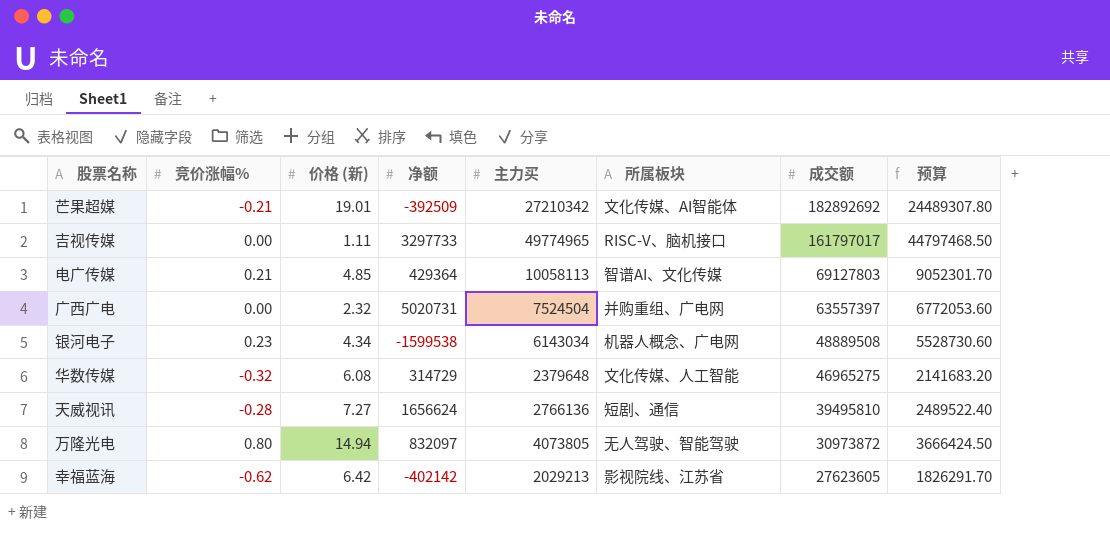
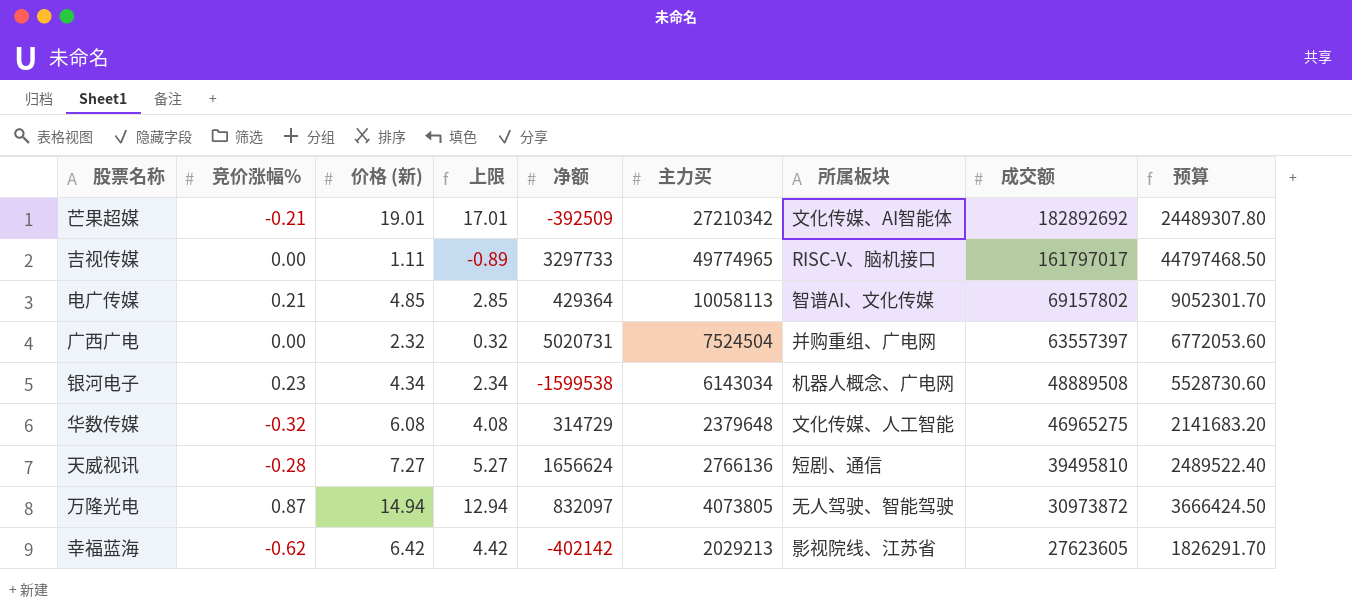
column 上限 | formula: none -> [价格 (新)] - 2
电广传媒 | 成交额: 69127803 -> 69157802
万隆光电 | 竞价涨幅%: 0.80 -> 0.87

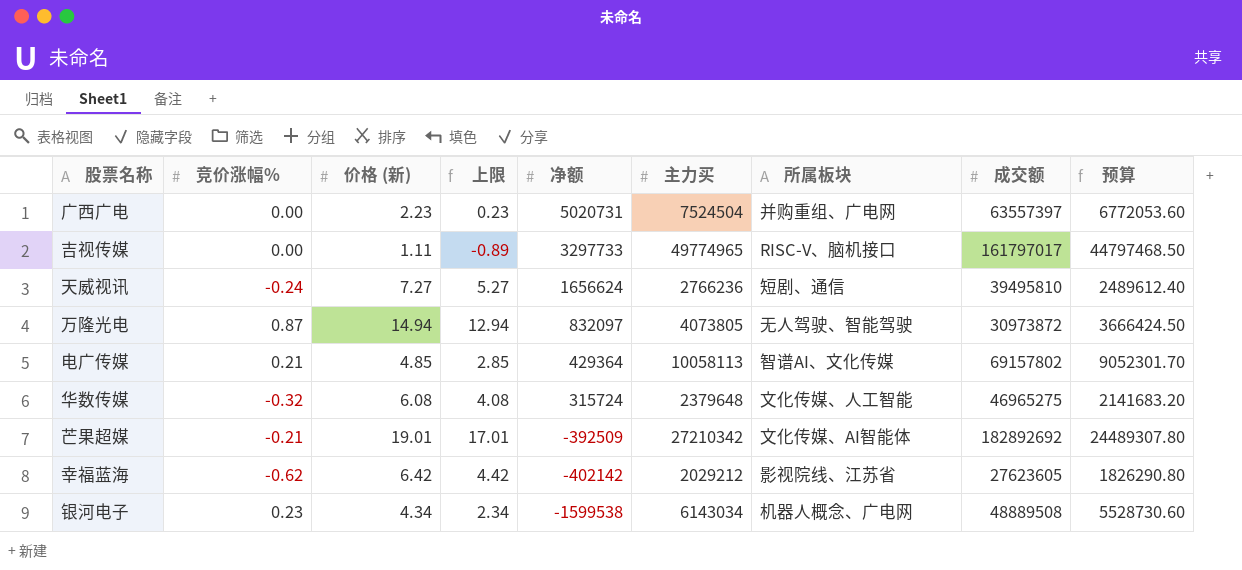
row order: 成交额 descending -> 净额 descending
广西广电 | 价格 (新): 2.32 -> 2.23
广西广电 | 上限: 0.32 -> 0.23
天威视讯 | 竞价涨幅%: -0.28 -> -0.24
天威视讯 | 主力买: 2766136 -> 2766236
天威视讯 | 预算: 2489522.40 -> 2489612.40
华数传媒 | 净额: 314729 -> 315724
幸福蓝海 | 主力买: 2029213 -> 2029212
幸福蓝海 | 预算: 1826291.70 -> 1826290.80

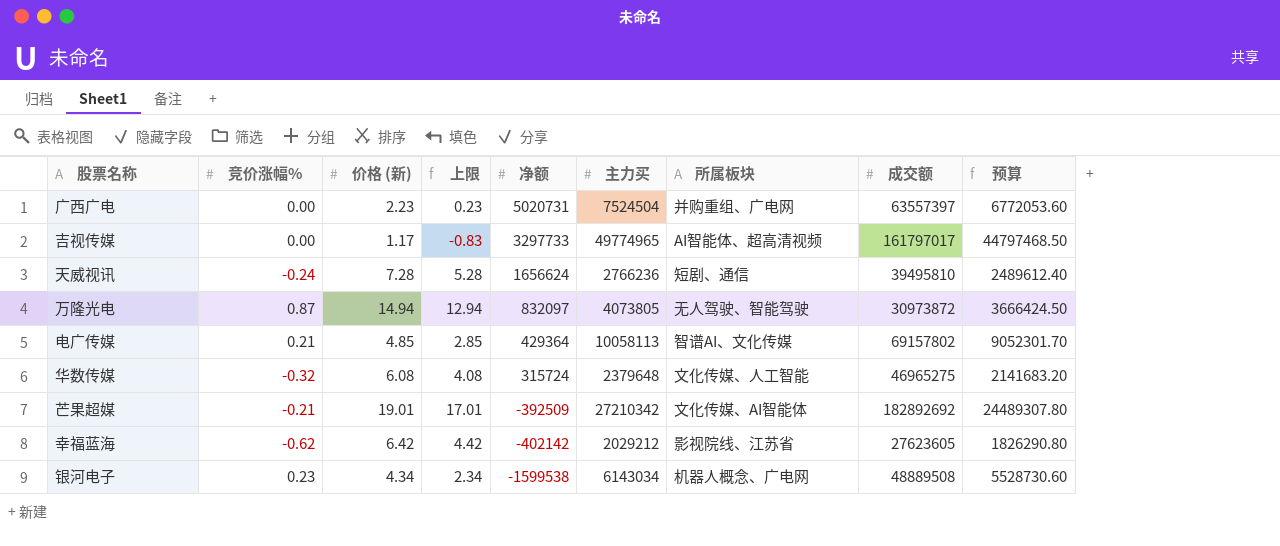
吉视传媒 | 价格 (新): 1.11 -> 1.17
吉视传媒 | 上限: -0.89 -> -0.83
吉视传媒 | 所属板块: RISC-V、脑机接口 -> AI智能体、超高清视频
天威视讯 | 价格 (新): 7.27 -> 7.28
天威视讯 | 上限: 5.27 -> 5.28

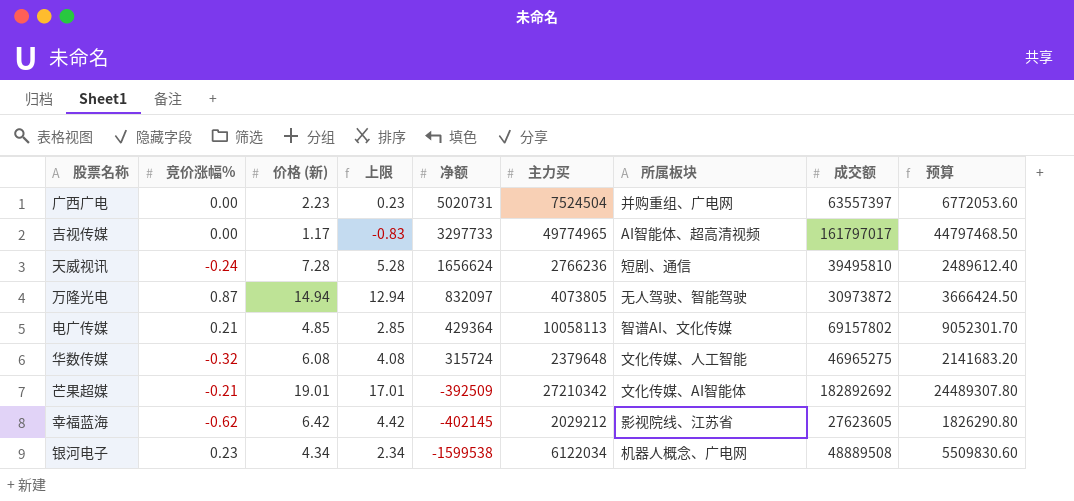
幸福蓝海 | 净额: -402142 -> -402145
银河电子 | 主力买: 6143034 -> 6122034
银河电子 | 预算: 5528730.60 -> 5509830.60

